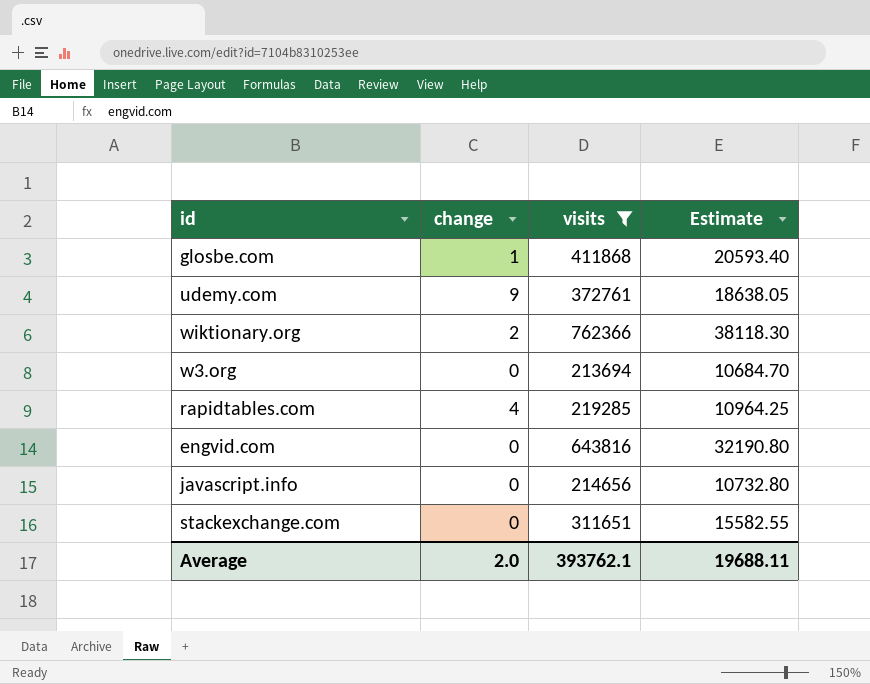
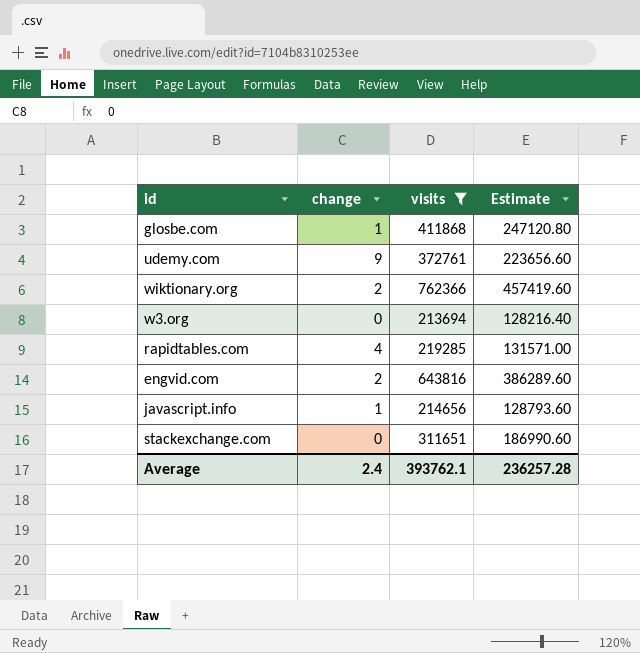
column Estimate | formula: [visits] * 0.05 -> [visits] * 0.6
engvid.com | change: 0 -> 2
javascript.info | change: 0 -> 1
Average | change: 2.0 -> 2.4
Average | Estimate: 19688.11 -> 236257.28

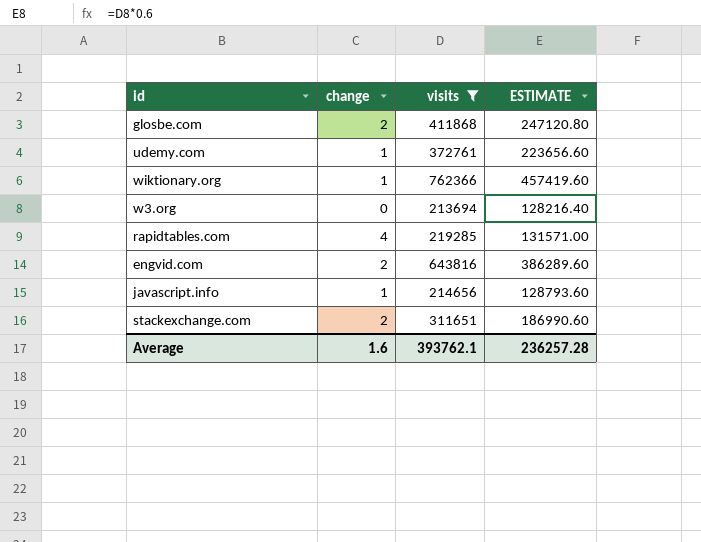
column name: Estimate -> ESTIMATE
glosbe.com | change: 1 -> 2
udemy.com | change: 9 -> 1
wiktionary.org | change: 2 -> 1
stackexchange.com | change: 0 -> 2
Average | change: 2.4 -> 1.6

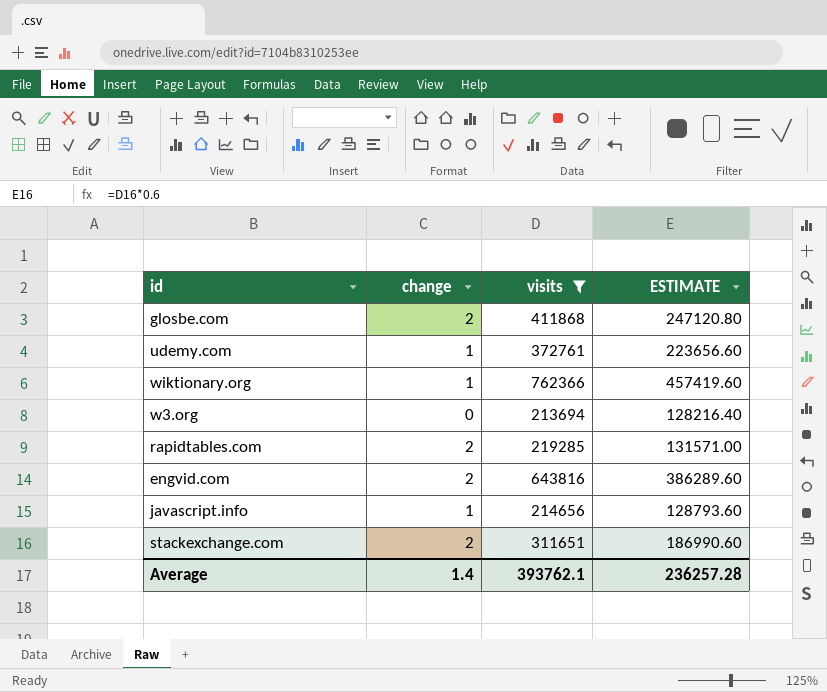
rapidtables.com | change: 4 -> 2
Average | change: 1.6 -> 1.4

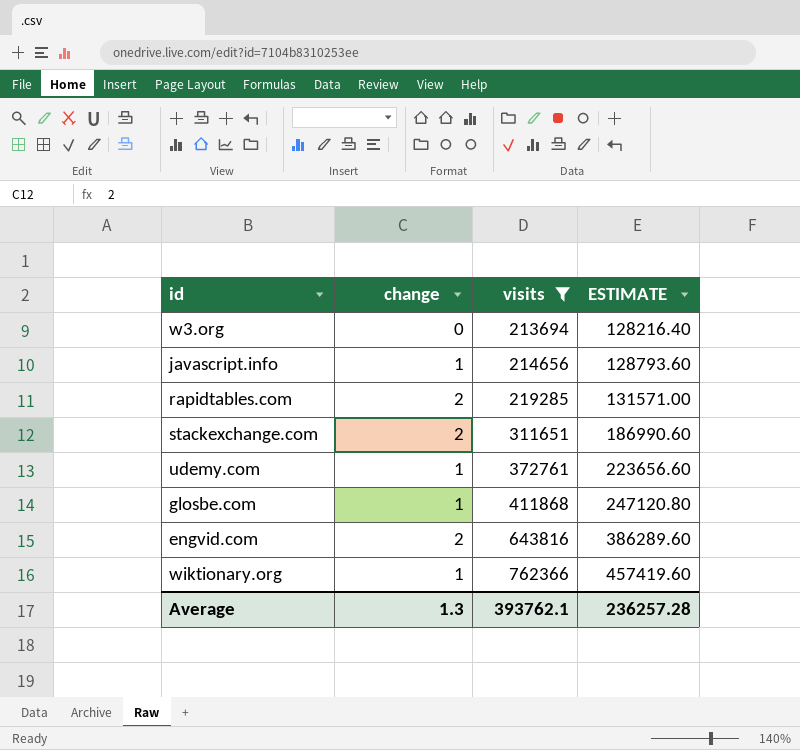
row order: none -> visits ascending
glosbe.com | change: 2 -> 1
Average | change: 1.4 -> 1.3

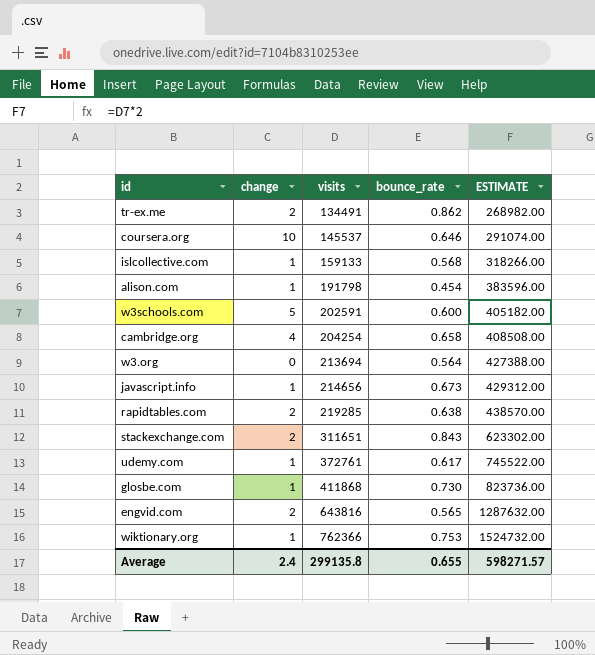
filter: visits >= 213694 -> none
column bounce_rate | position: none -> 4
column ESTIMATE | formula: [visits] * 0.6 -> [visits] * 2
Average | change: 1.3 -> 2.4
Average | visits: 393762.1 -> 299135.8
Average | ESTIMATE: 236257.28 -> 598271.57

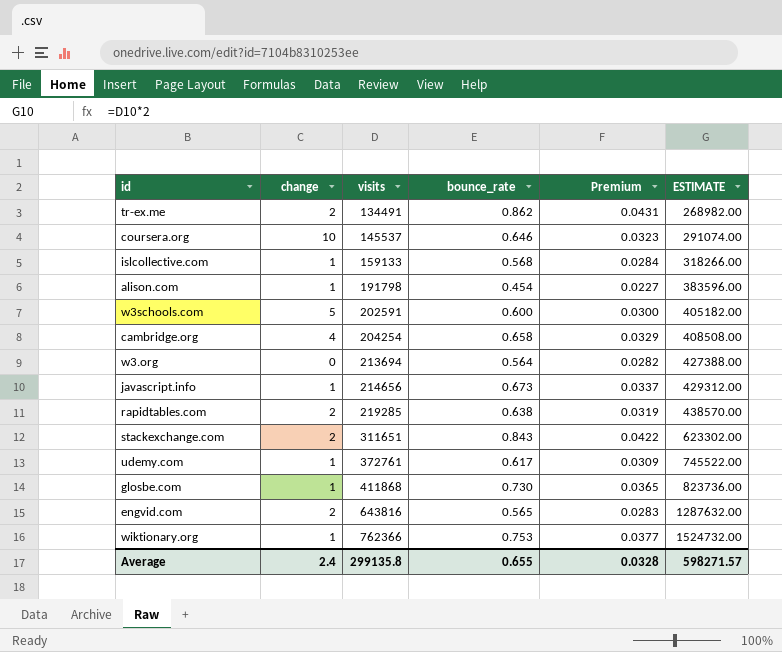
column Premium | formula: none -> [bounce_rate] * 0.05

